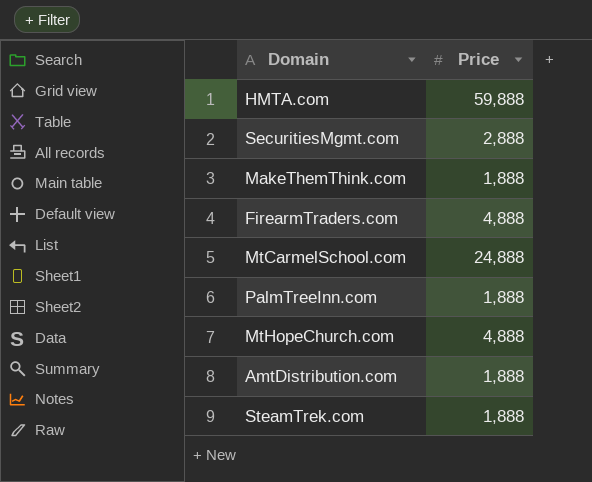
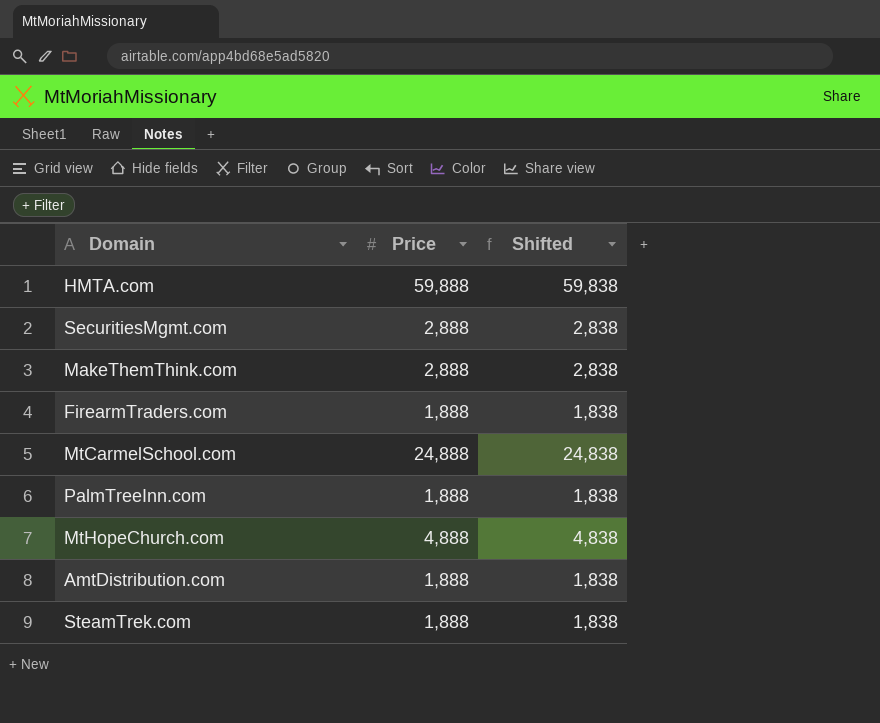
column Shifted | formula: none -> [Price] - 50
MakeThemThink.com | Price: 1,888 -> 2,888
FirearmTraders.com | Price: 4,888 -> 1,888

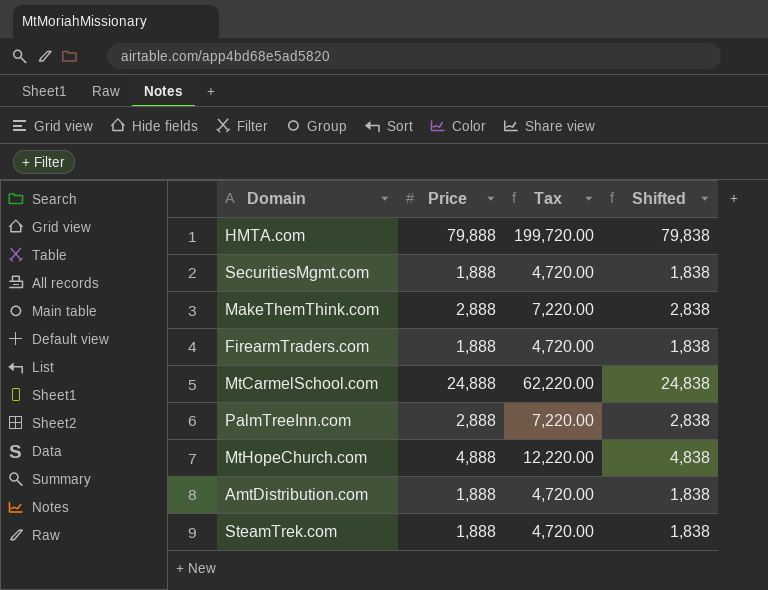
column Tax | formula: none -> [Price] * 2.5
HMTA.com | Price: 59,888 -> 79,888
HMTA.com | Shifted: 59,838 -> 79,838
SecuritiesMgmt.com | Price: 2,888 -> 1,888
SecuritiesMgmt.com | Shifted: 2,838 -> 1,838
PalmTreeInn.com | Price: 1,888 -> 2,888
PalmTreeInn.com | Shifted: 1,838 -> 2,838

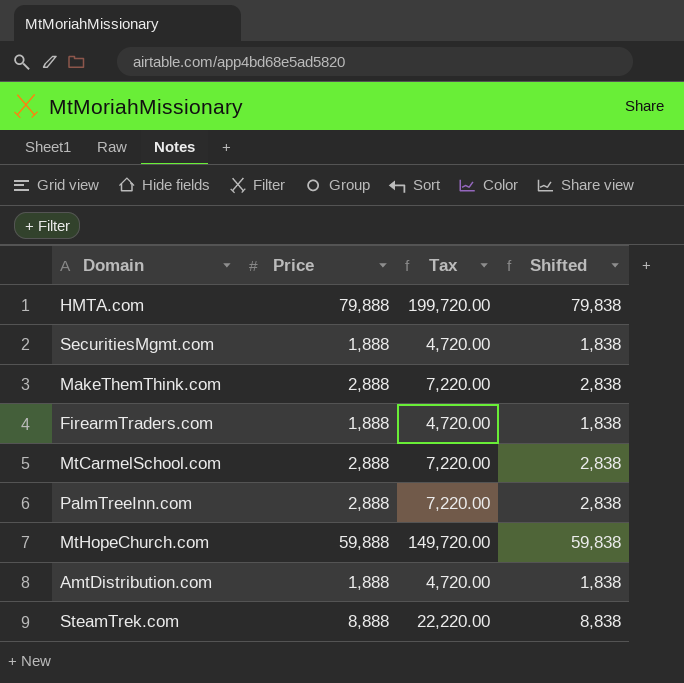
MtCarmelSchool.com | Price: 24,888 -> 2,888
MtCarmelSchool.com | Tax: 62,220.00 -> 7,220.00
MtCarmelSchool.com | Shifted: 24,838 -> 2,838
MtHopeChurch.com | Price: 4,888 -> 59,888
MtHopeChurch.com | Tax: 12,220.00 -> 149,720.00
MtHopeChurch.com | Shifted: 4,838 -> 59,838
SteamTrek.com | Price: 1,888 -> 8,888
SteamTrek.com | Tax: 4,720.00 -> 22,220.00
SteamTrek.com | Shifted: 1,838 -> 8,838

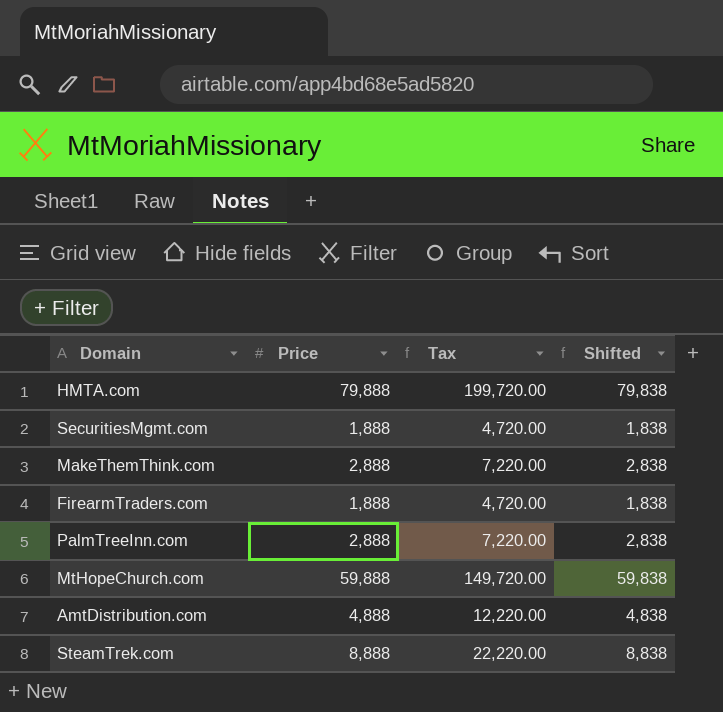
row MtCarmelSchool.com: 2,888 | 7,220.00 | 2,838 -> none
AmtDistribution.com | Price: 1,888 -> 4,888
AmtDistribution.com | Tax: 4,720.00 -> 12,220.00
AmtDistribution.com | Shifted: 1,838 -> 4,838

